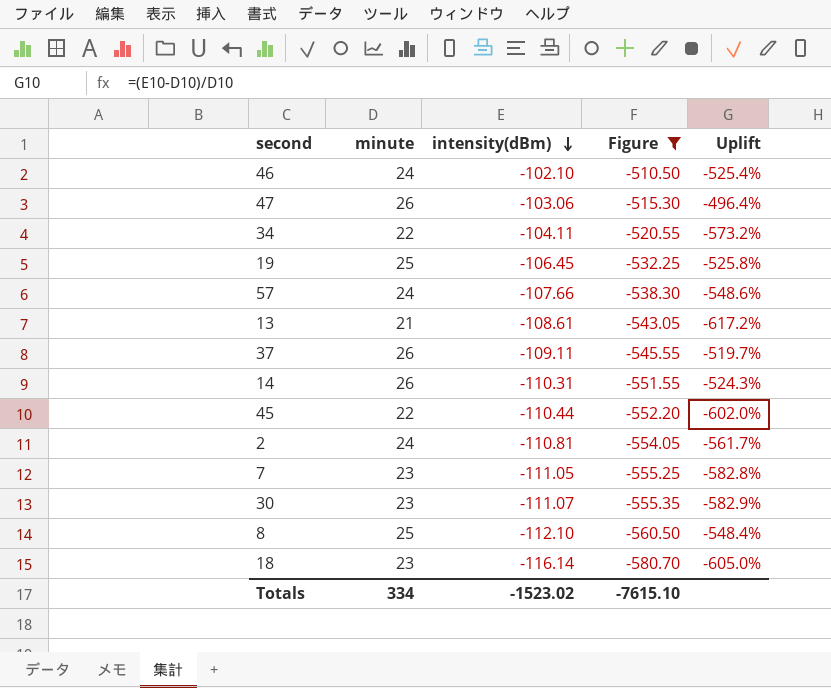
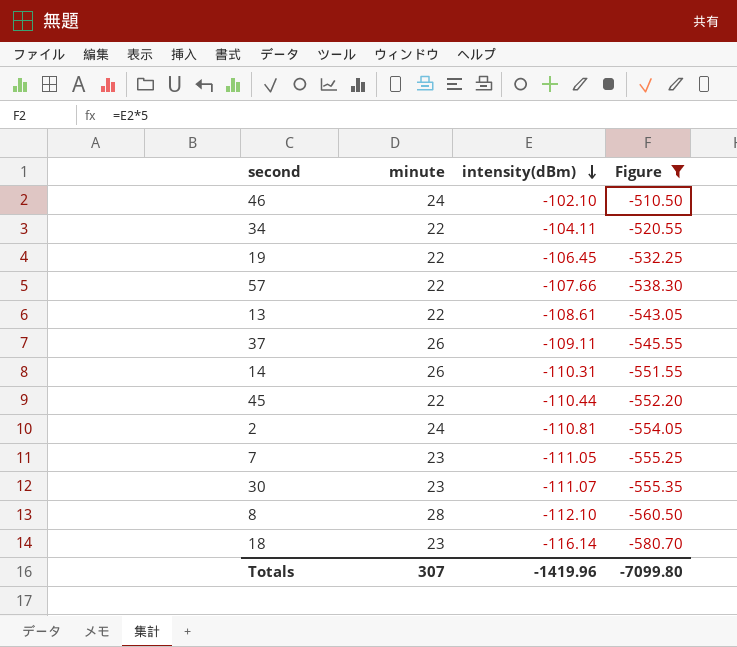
column Uplift | formula: ([intensity(dBm)] - [minute]) / [minute] -> none
row 47: 26 | -103.06 | -515.30 | -496.4% -> none
19 | minute: 25 -> 22
57 | minute: 24 -> 22
13 | minute: 21 -> 22
8 | minute: 25 -> 28
Totals | minute: 334 -> 307
Totals | intensity(dBm): -1523.02 -> -1419.96
Totals | Figure: -7615.10 -> -7099.80

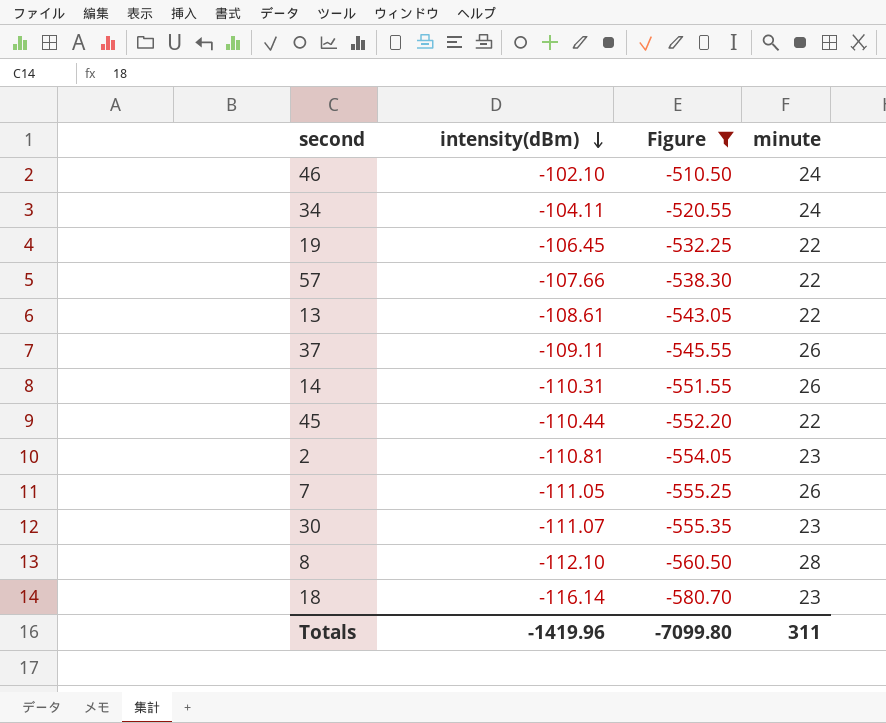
column minute | position: 2 -> 4
34 | minute: 22 -> 24
2 | minute: 24 -> 23
7 | minute: 23 -> 26
Totals | minute: 307 -> 311

